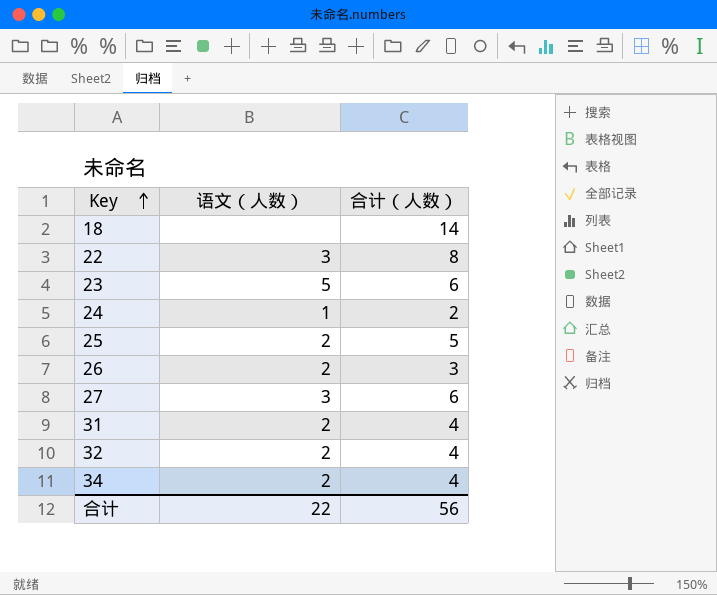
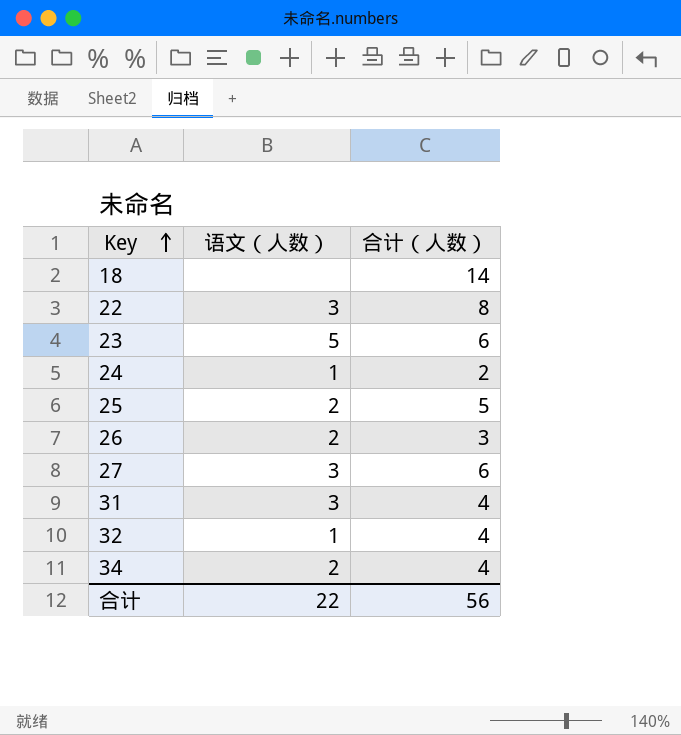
31 | 语文（人数）: 2 -> 3
32 | 语文（人数）: 2 -> 1

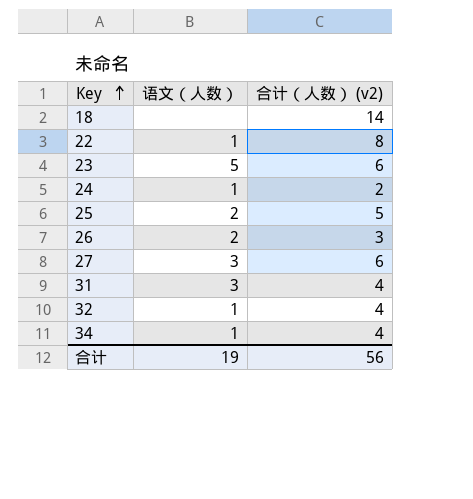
column name: 合计（人数） -> 合计（人数） (v2)
22 | 语文（人数）: 3 -> 1
34 | 语文（人数）: 2 -> 1
合计 | 语文（人数）: 22 -> 19

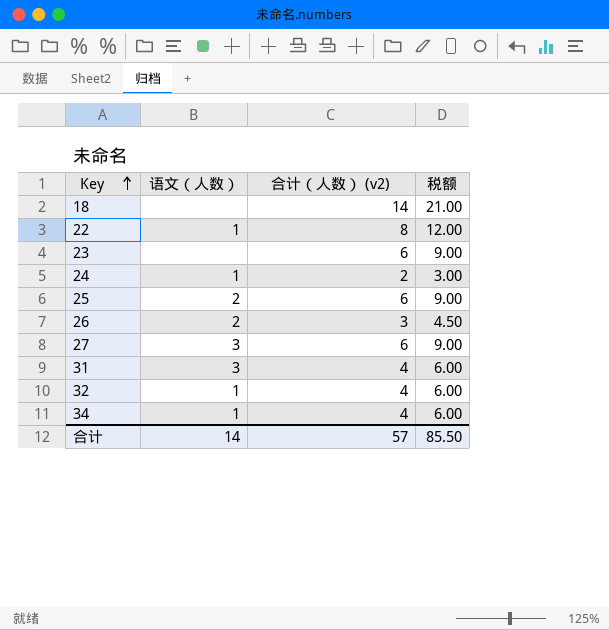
column 税额 | formula: none -> [合计（人数） (v2)] * 1.5
23 | 语文（人数）: 5 -> none
25 | 合计（人数） (v2): 5 -> 6
合计 | 语文（人数）: 19 -> 14
合计 | 合计（人数） (v2): 56 -> 57

